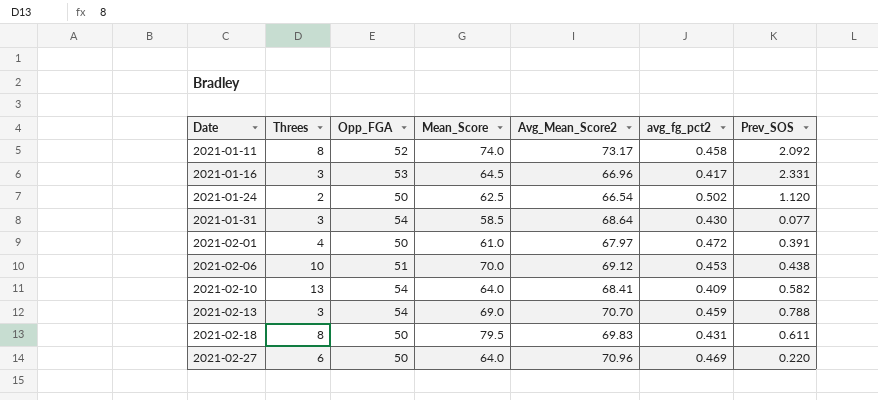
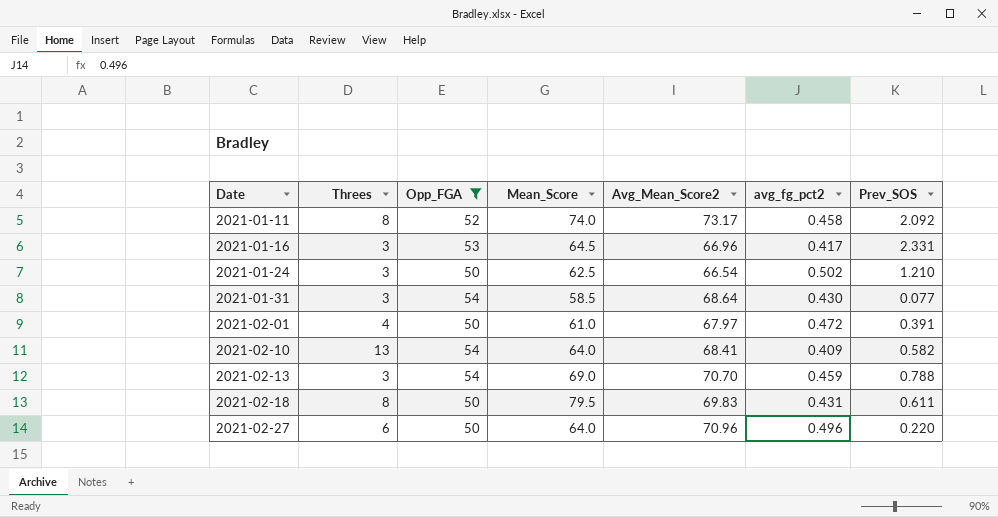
filter: none -> Opp_FGA != 51
2021-01-24 | Threes: 2 -> 3
2021-01-24 | Prev_SOS: 1.120 -> 1.210
2021-02-27 | avg_fg_pct2: 0.469 -> 0.496

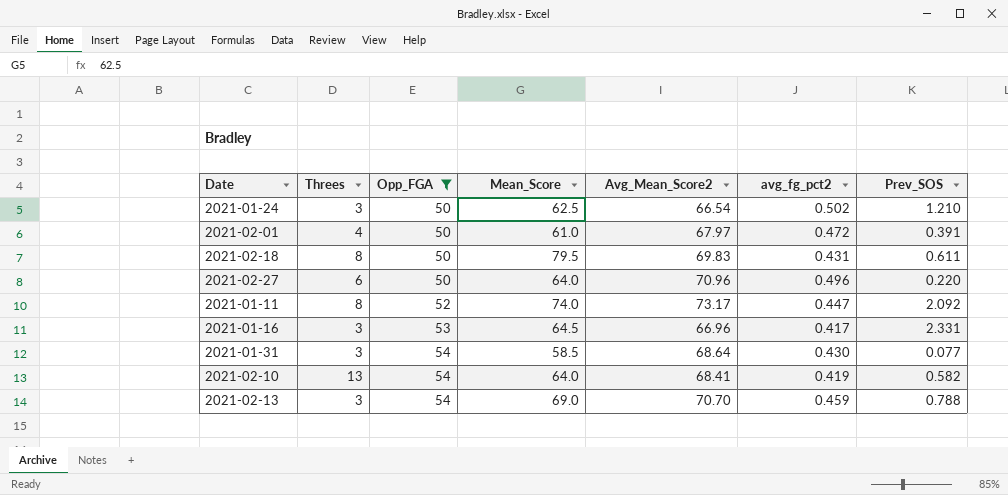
row order: Date ascending -> Opp_FGA ascending
2021-01-11 | avg_fg_pct2: 0.458 -> 0.447
2021-02-10 | avg_fg_pct2: 0.409 -> 0.419

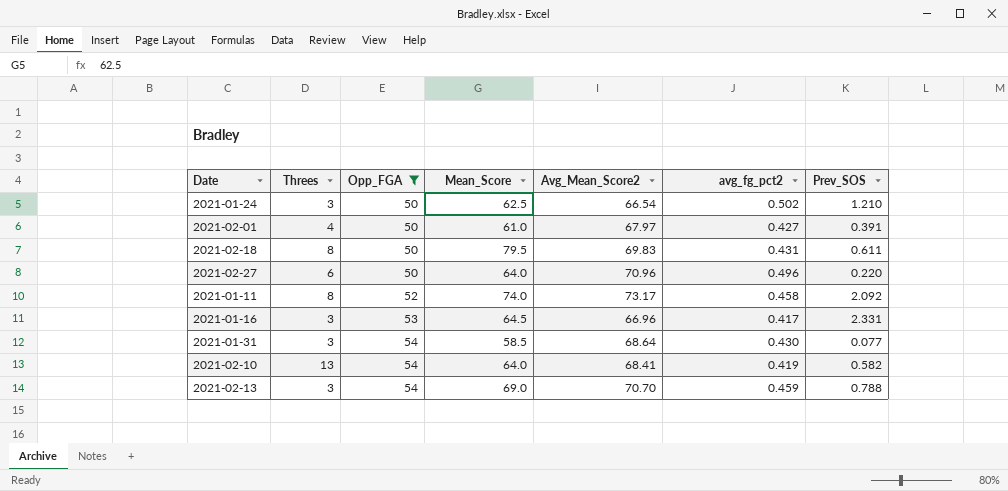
2021-02-01 | avg_fg_pct2: 0.472 -> 0.427
2021-01-11 | avg_fg_pct2: 0.447 -> 0.458

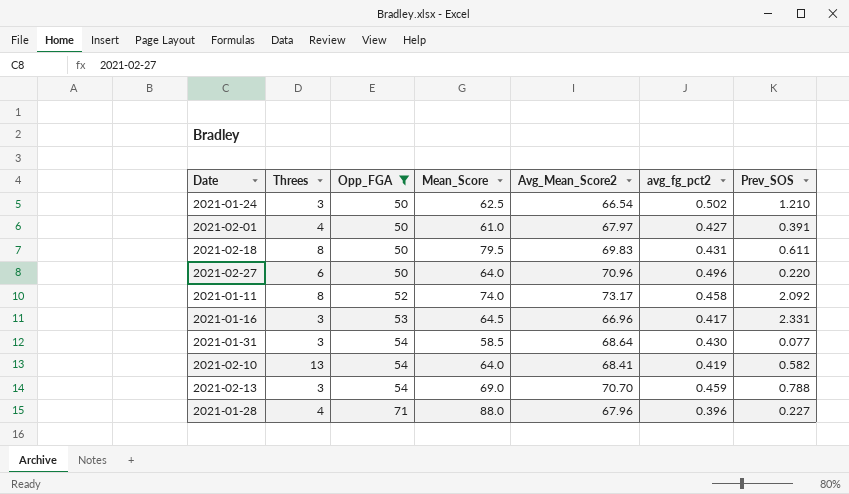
row 2021-01-28: none -> 4 | 71 | 88.0 | 67.96 | 0.396 | 0.227

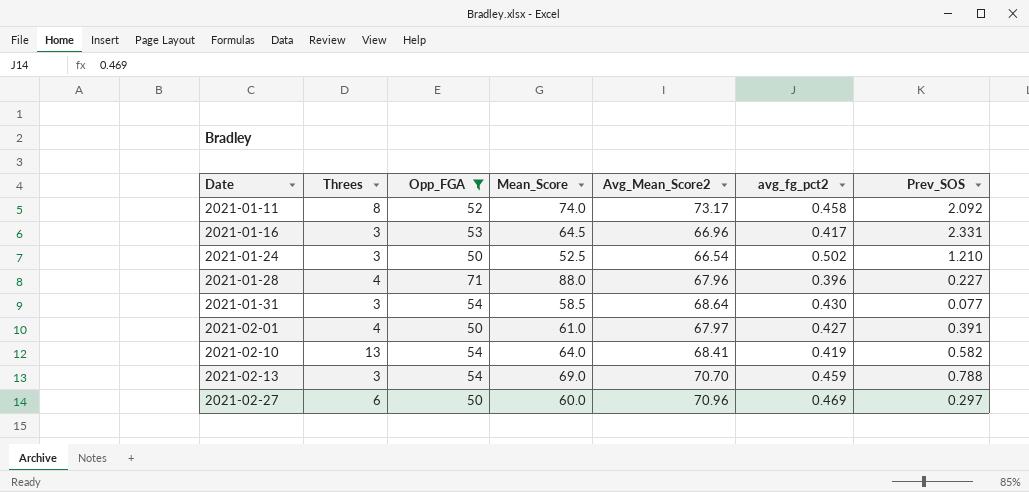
row order: Opp_FGA ascending -> Date ascending
row 2021-02-18: 8 | 50 | 79.5 | 69.83 | 0.431 | 0.611 -> none
2021-01-24 | Mean_Score: 62.5 -> 52.5
2021-02-27 | Mean_Score: 64.0 -> 60.0
2021-02-27 | avg_fg_pct2: 0.496 -> 0.469
2021-02-27 | Prev_SOS: 0.220 -> 0.297

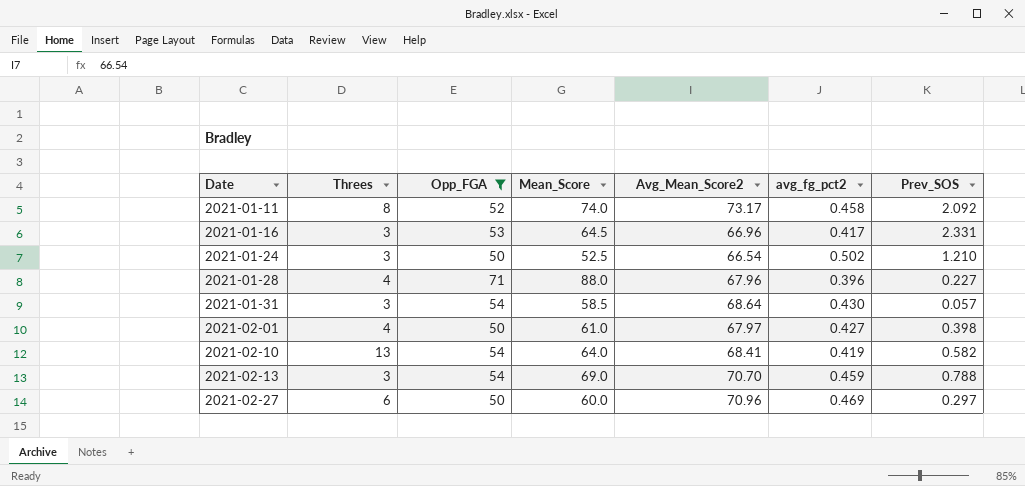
2021-01-31 | Prev_SOS: 0.077 -> 0.057
2021-02-01 | Prev_SOS: 0.391 -> 0.398

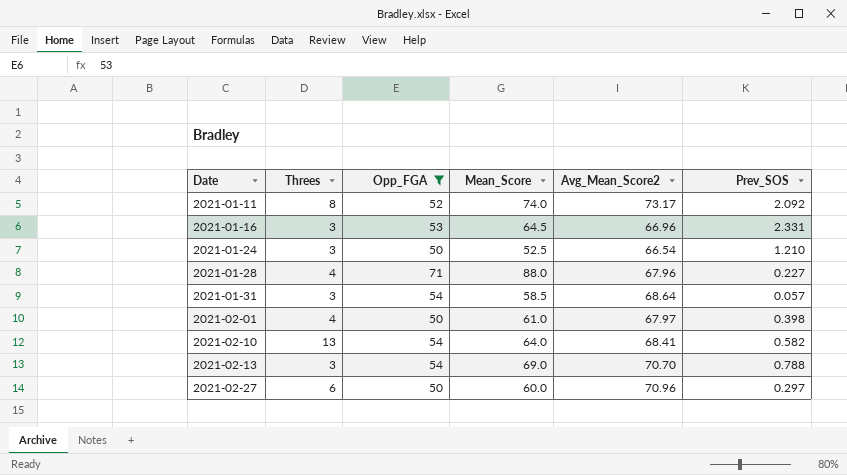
column avg_fg_pct2 | position: 6 -> none

